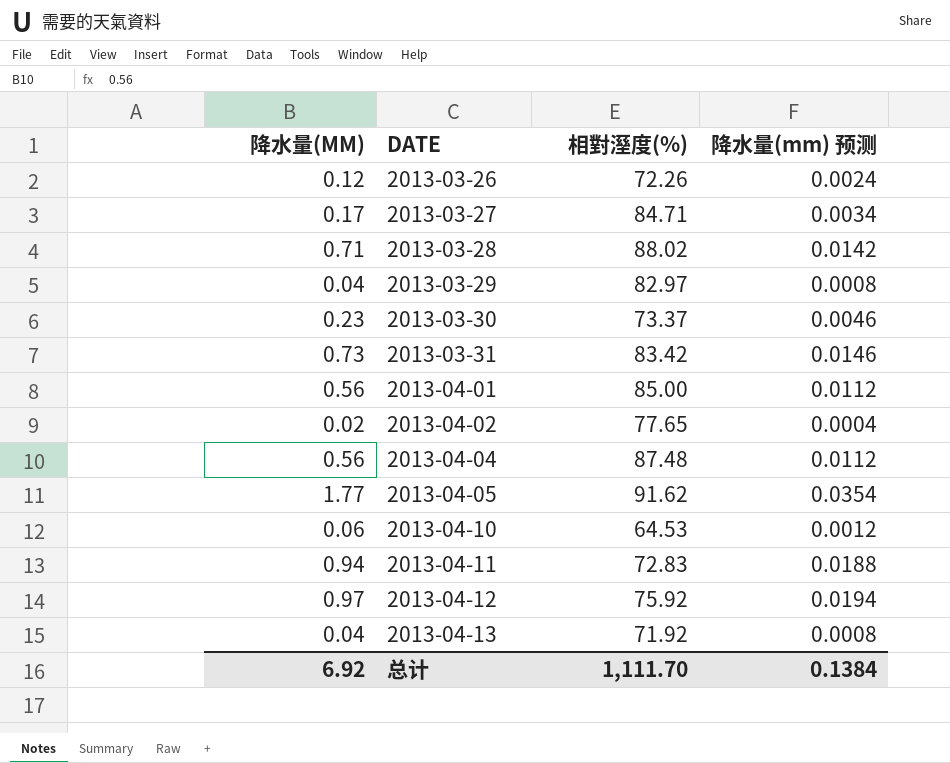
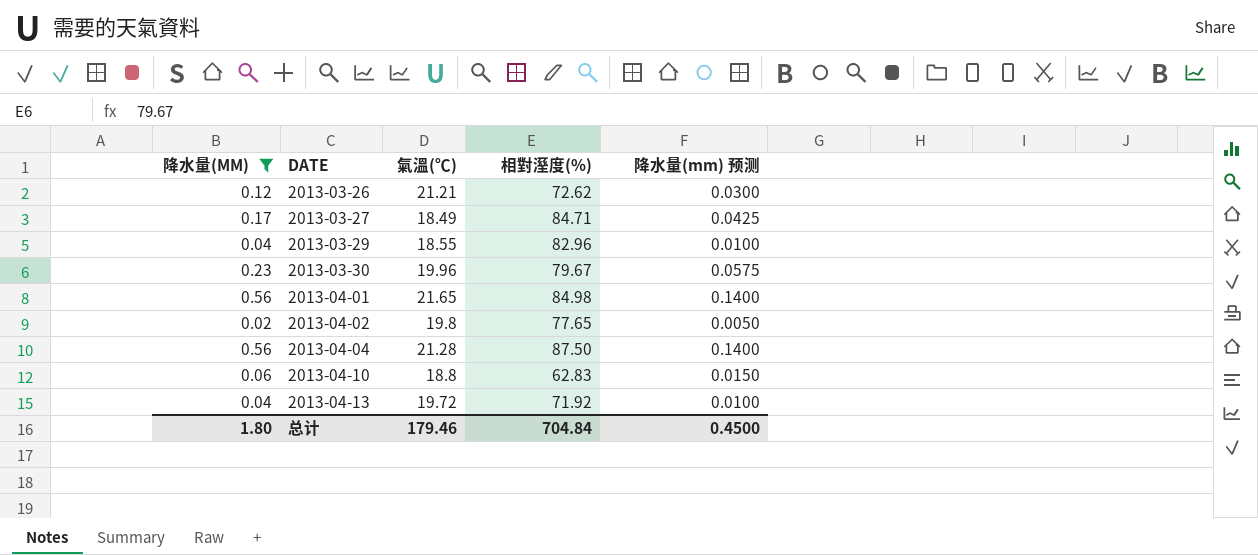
filter: none -> 降水量(MM) <= 0.56
column 氣溫(℃) | position: none -> 3
column 降水量(mm) 预测 | formula: [降水量(MM)] * 0.02 -> [降水量(MM)] * 0.25
2013-03-26 | 相對溼度(%): 72.26 -> 72.62
2013-03-29 | 相對溼度(%): 82.97 -> 82.96
2013-03-30 | 相對溼度(%): 73.37 -> 79.67
2013-04-01 | 相對溼度(%): 85.00 -> 84.98
2013-04-04 | 相對溼度(%): 87.48 -> 87.50
2013-04-10 | 相對溼度(%): 64.53 -> 62.83
总计 | 降水量(MM): 6.92 -> 1.80
总计 | 相對溼度(%): 1,111.70 -> 704.84
总计 | 降水量(mm) 预测: 0.1384 -> 0.4500

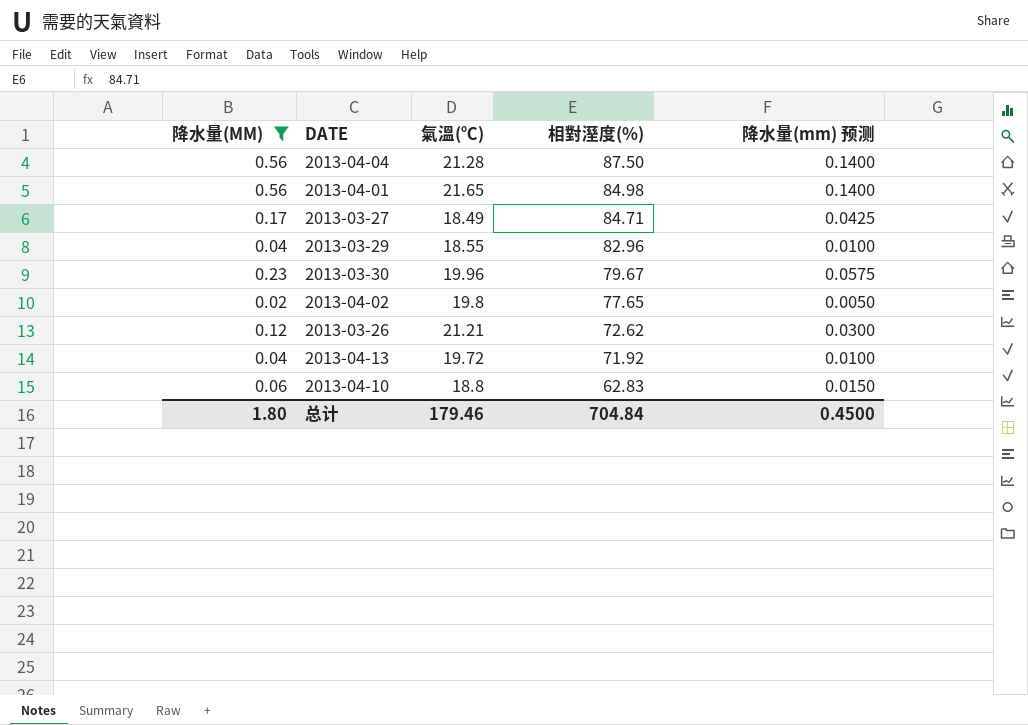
row order: DATE ascending -> 相對溼度(%) descending

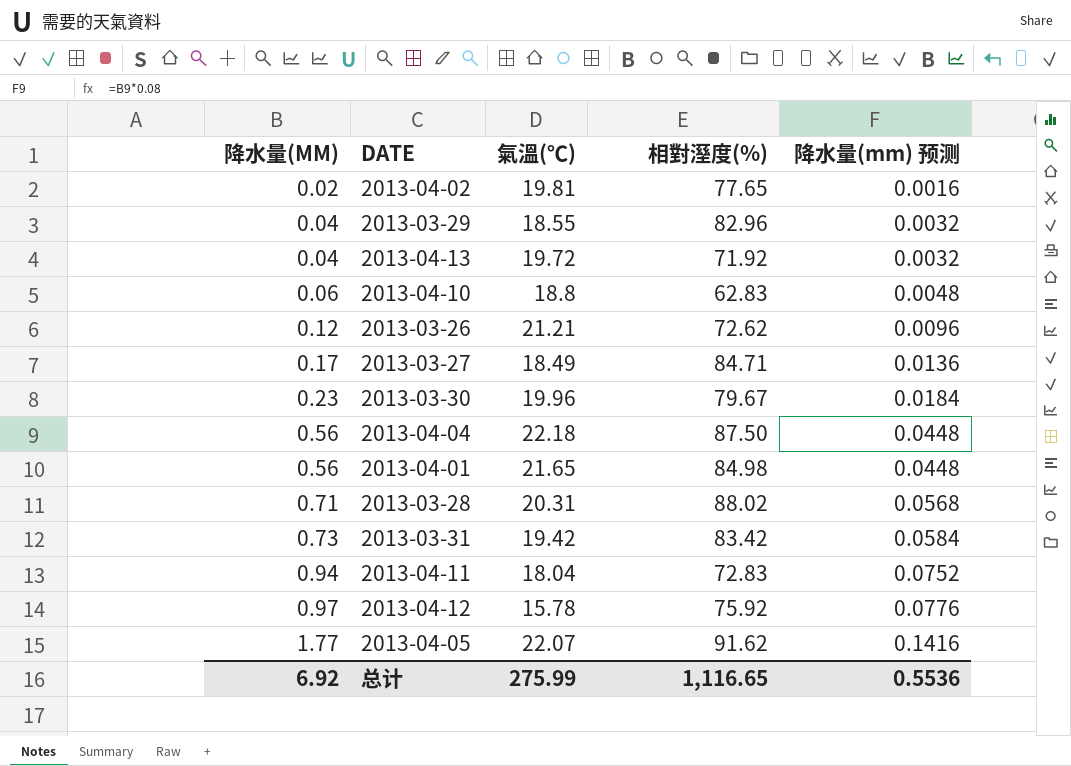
filter: 降水量(MM) <= 0.56 -> none
row order: 相對溼度(%) descending -> 降水量(MM) ascending
column 降水量(mm) 预测 | formula: [降水量(MM)] * 0.25 -> [降水量(MM)] * 0.08
2013-04-02 | 氣溫(℃): 19.8 -> 19.81
2013-04-04 | 氣溫(℃): 21.28 -> 22.18
总计 | 降水量(MM): 1.80 -> 6.92
总计 | 氣溫(℃): 179.46 -> 275.99
总计 | 相對溼度(%): 704.84 -> 1,116.65
总计 | 降水量(mm) 预测: 0.4500 -> 0.5536

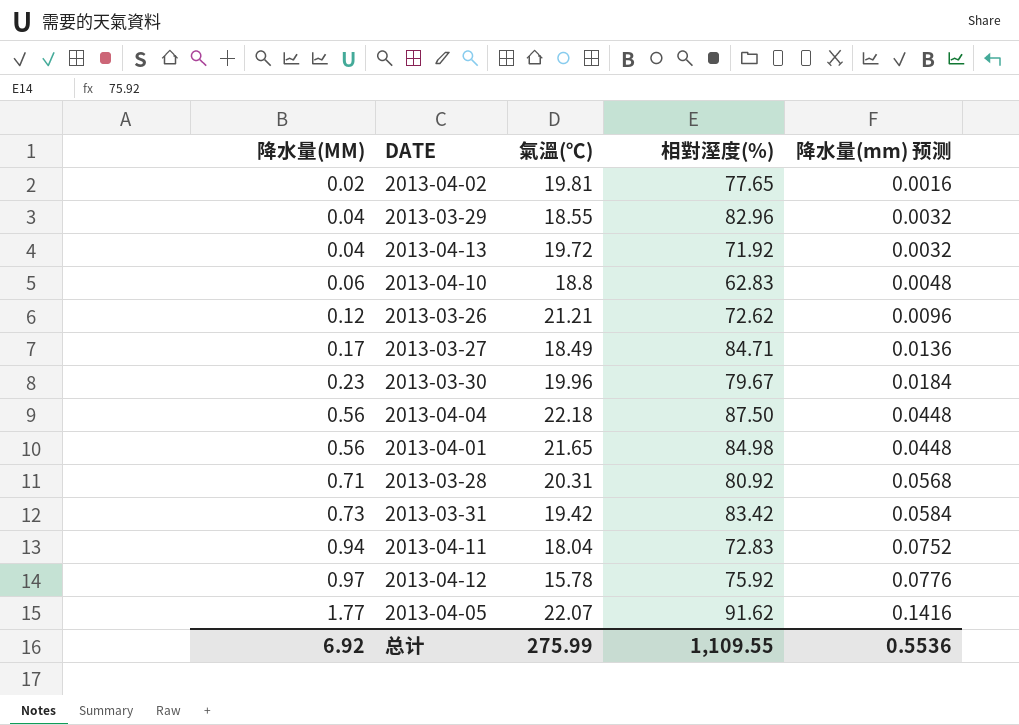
2013-03-28 | 相對溼度(%): 88.02 -> 80.92
总计 | 相對溼度(%): 1,116.65 -> 1,109.55

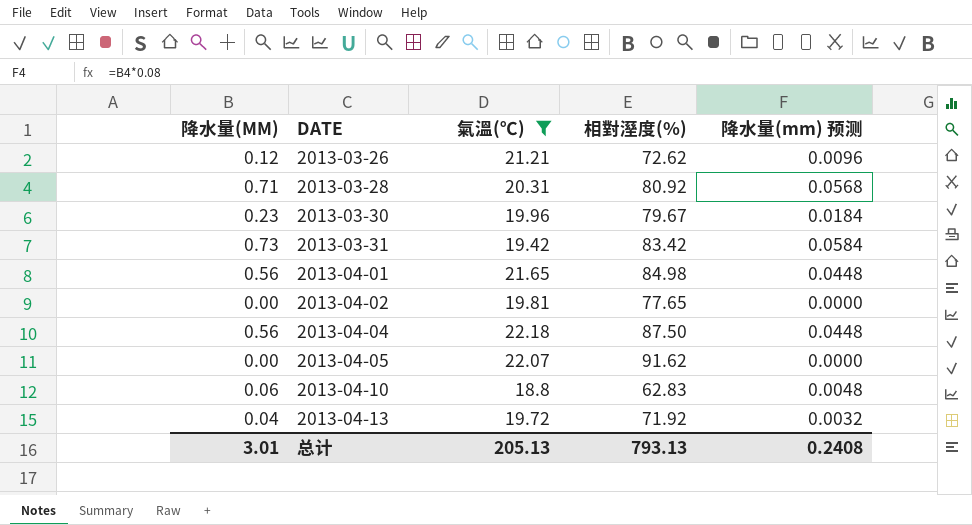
filter: none -> 氣溫(℃) >= 18.8
row order: 降水量(MM) ascending -> DATE ascending
2013-04-02 | 降水量(MM): 0.02 -> 0.00
2013-04-02 | 降水量(mm) 预测: 0.0016 -> 0.0000
2013-04-05 | 降水量(MM): 1.77 -> 0.00
2013-04-05 | 降水量(mm) 预测: 0.1416 -> 0.0000
总计 | 降水量(MM): 6.92 -> 3.01
总计 | 氣溫(℃): 275.99 -> 205.13
总计 | 相對溼度(%): 1,109.55 -> 793.13
总计 | 降水量(mm) 预测: 0.5536 -> 0.2408

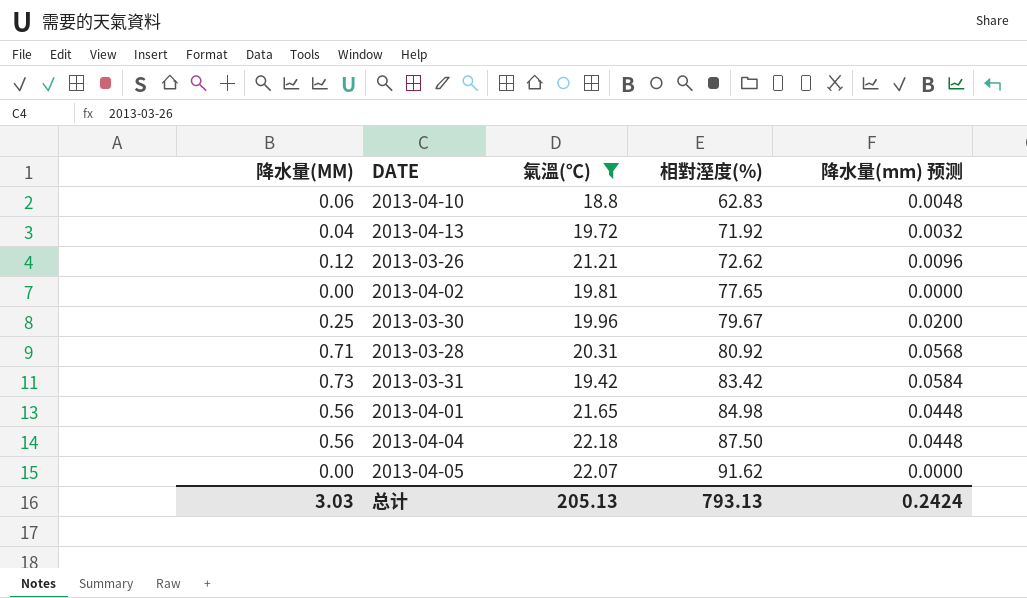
row order: DATE ascending -> 相對溼度(%) ascending
2013-03-30 | 降水量(MM): 0.23 -> 0.25
2013-03-30 | 降水量(mm) 预测: 0.0184 -> 0.0200
总计 | 降水量(MM): 3.01 -> 3.03
总计 | 降水量(mm) 预测: 0.2408 -> 0.2424

